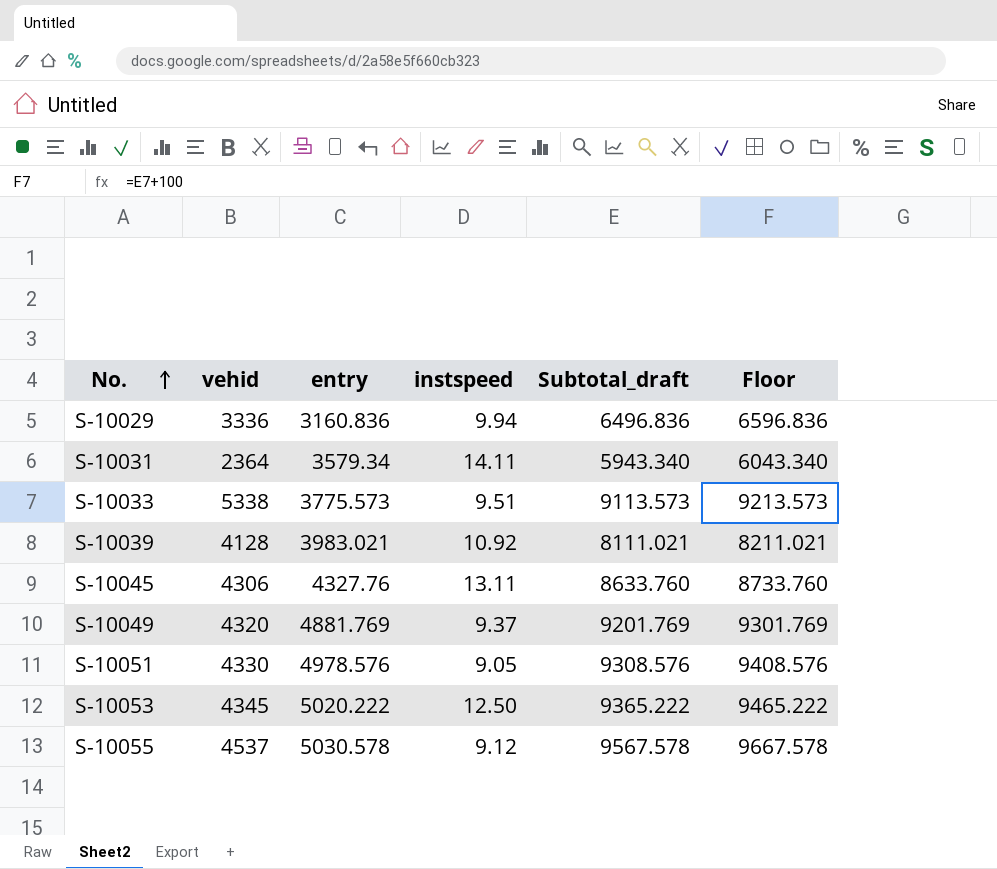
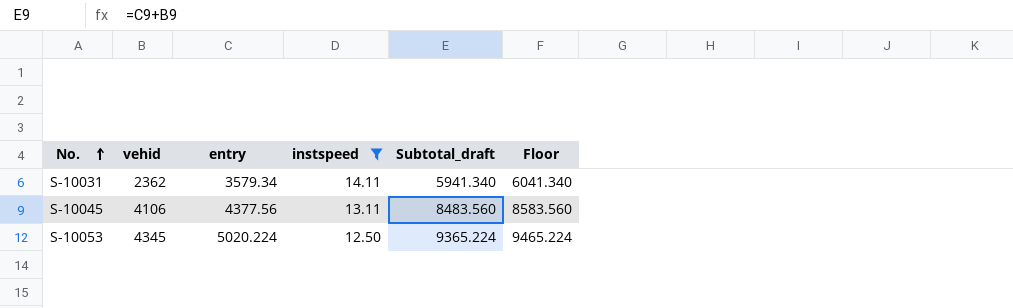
filter: none -> instspeed >= 12.50
S-10031 | vehid: 2364 -> 2362
S-10031 | Subtotal_draft: 5943.340 -> 5941.340
S-10031 | Floor: 6043.340 -> 6041.340
S-10045 | vehid: 4306 -> 4106
S-10045 | entry: 4327.76 -> 4377.56
S-10045 | Subtotal_draft: 8633.760 -> 8483.560
S-10045 | Floor: 8733.760 -> 8583.560
S-10053 | entry: 5020.222 -> 5020.224
S-10053 | Subtotal_draft: 9365.222 -> 9365.224
S-10053 | Floor: 9465.222 -> 9465.224

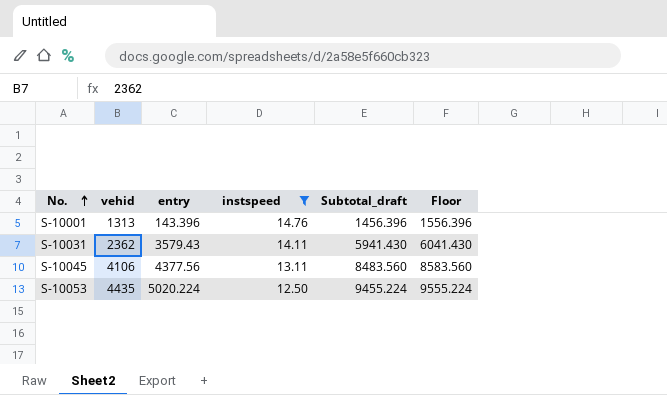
row S-10001: none -> 1313 | 143.396 | 14.76 | 1456.396 | 1556.396
S-10031 | entry: 3579.34 -> 3579.43
S-10031 | Subtotal_draft: 5941.340 -> 5941.430
S-10031 | Floor: 6041.340 -> 6041.430
S-10053 | vehid: 4345 -> 4435
S-10053 | Subtotal_draft: 9365.224 -> 9455.224
S-10053 | Floor: 9465.224 -> 9555.224

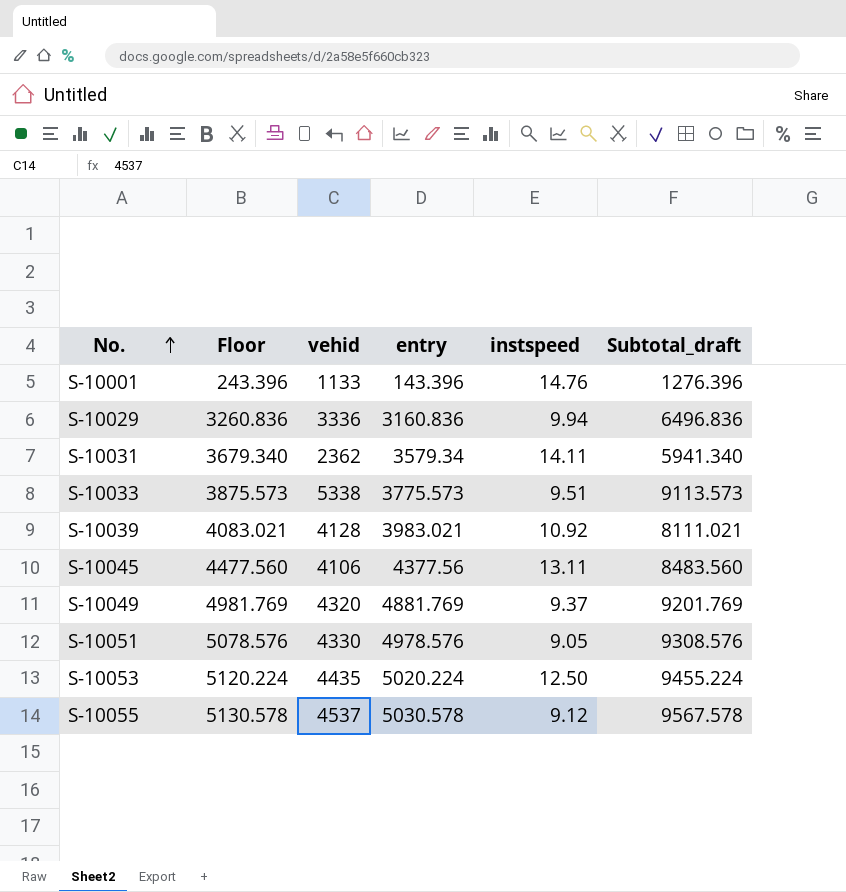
filter: instspeed >= 12.50 -> none
column Floor | formula: [Subtotal_draft] + 100 -> [entry] + 100
column Floor | position: 6 -> 2
S-10001 | vehid: 1313 -> 1133
S-10001 | Subtotal_draft: 1456.396 -> 1276.396
S-10031 | entry: 3579.43 -> 3579.34
S-10031 | Subtotal_draft: 5941.430 -> 5941.340

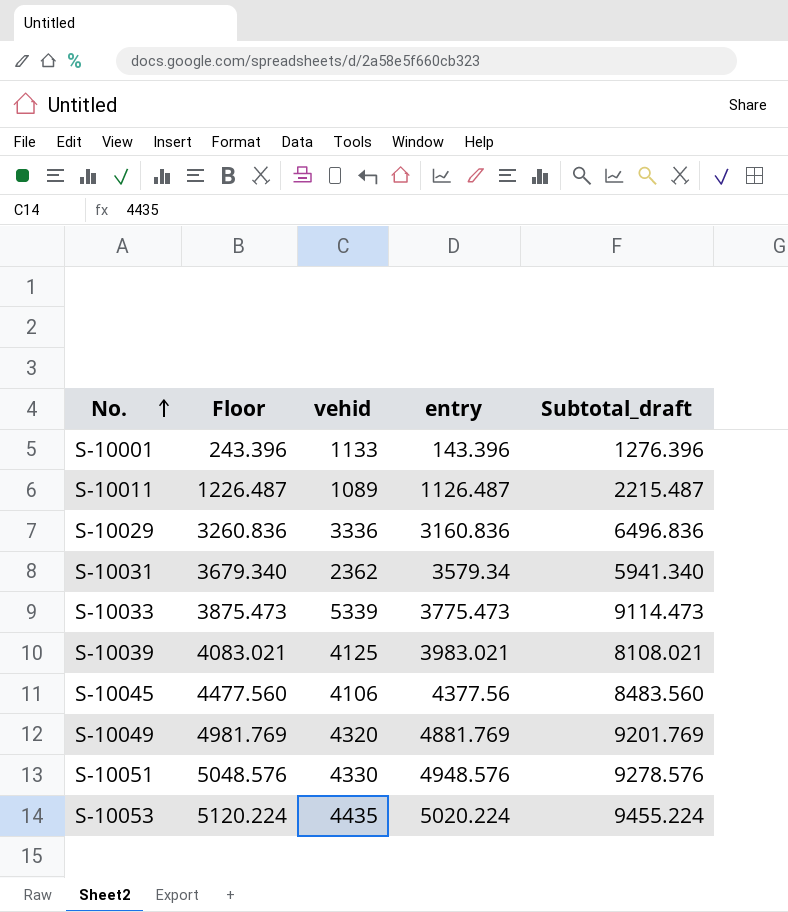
column instspeed | position: 5 -> none
row S-10055: 5130.578 | 4537 | 5030.578 | 9.12 | 9567.578 -> none
row S-10011: none -> 1226.487 | 1089 | 1126.487 | 2215.487
S-10033 | Floor: 3875.573 -> 3875.473
S-10033 | vehid: 5338 -> 5339
S-10033 | entry: 3775.573 -> 3775.473
S-10033 | Subtotal_draft: 9113.573 -> 9114.473
S-10039 | vehid: 4128 -> 4125
S-10039 | Subtotal_draft: 8111.021 -> 8108.021
S-10051 | Floor: 5078.576 -> 5048.576
S-10051 | entry: 4978.576 -> 4948.576
S-10051 | Subtotal_draft: 9308.576 -> 9278.576

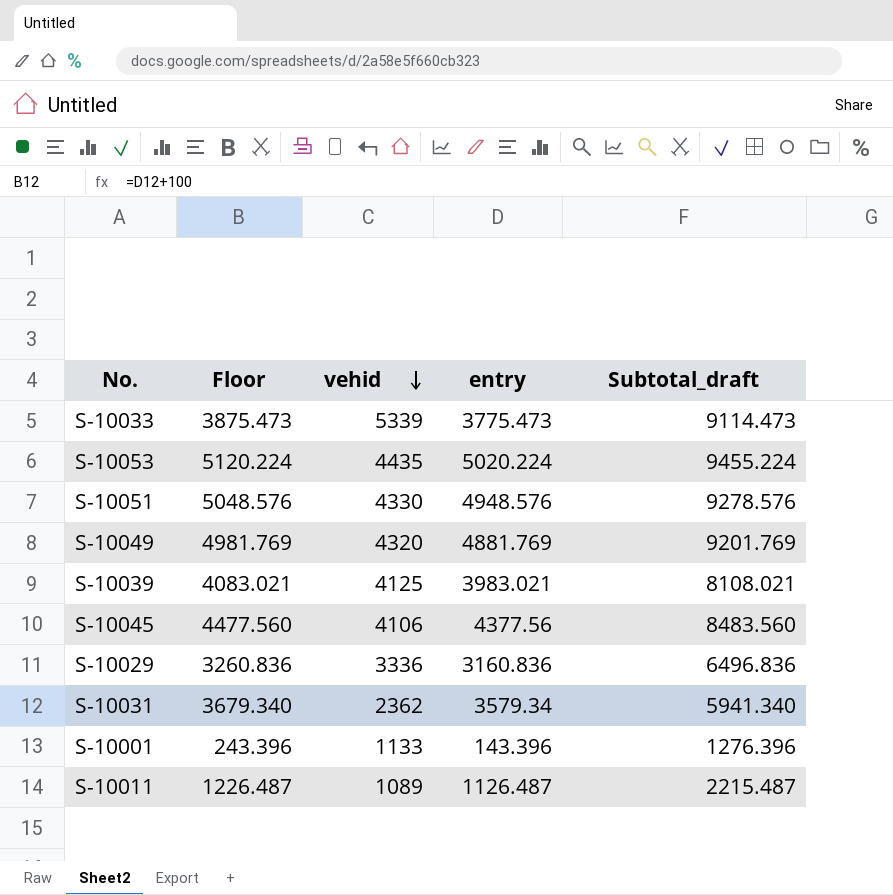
row order: No. ascending -> vehid descending

